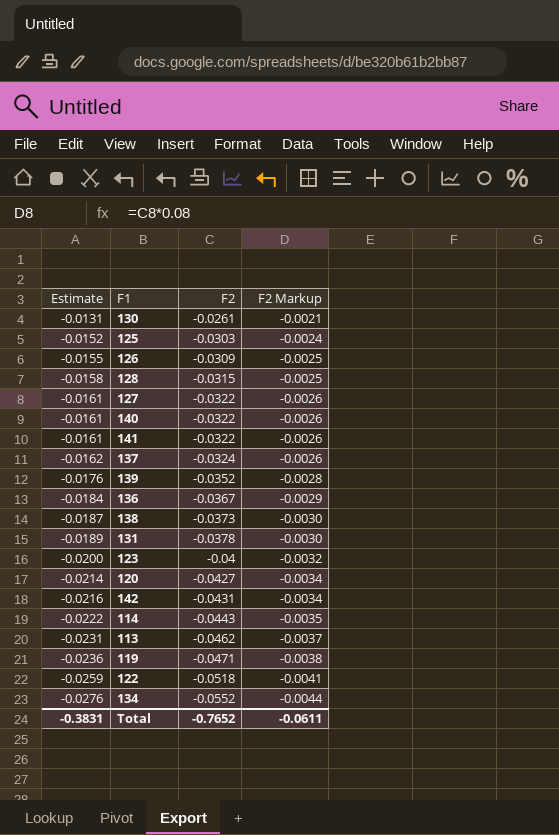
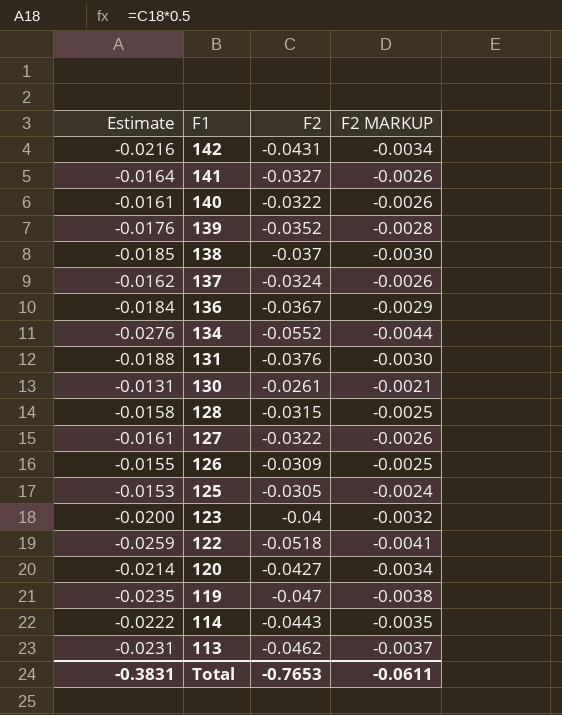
row order: Estimate descending -> F1 descending
column name: F2 Markup -> F2 MARKUP
141 | Estimate: -0.0161 -> -0.0164
141 | F2: -0.0322 -> -0.0327
138 | Estimate: -0.0187 -> -0.0185
138 | F2: -0.0373 -> -0.037
131 | Estimate: -0.0189 -> -0.0188
131 | F2: -0.0378 -> -0.0376
125 | Estimate: -0.0152 -> -0.0153
125 | F2: -0.0303 -> -0.0305
119 | Estimate: -0.0236 -> -0.0235
119 | F2: -0.0471 -> -0.047
Total | F2: -0.7652 -> -0.7653

